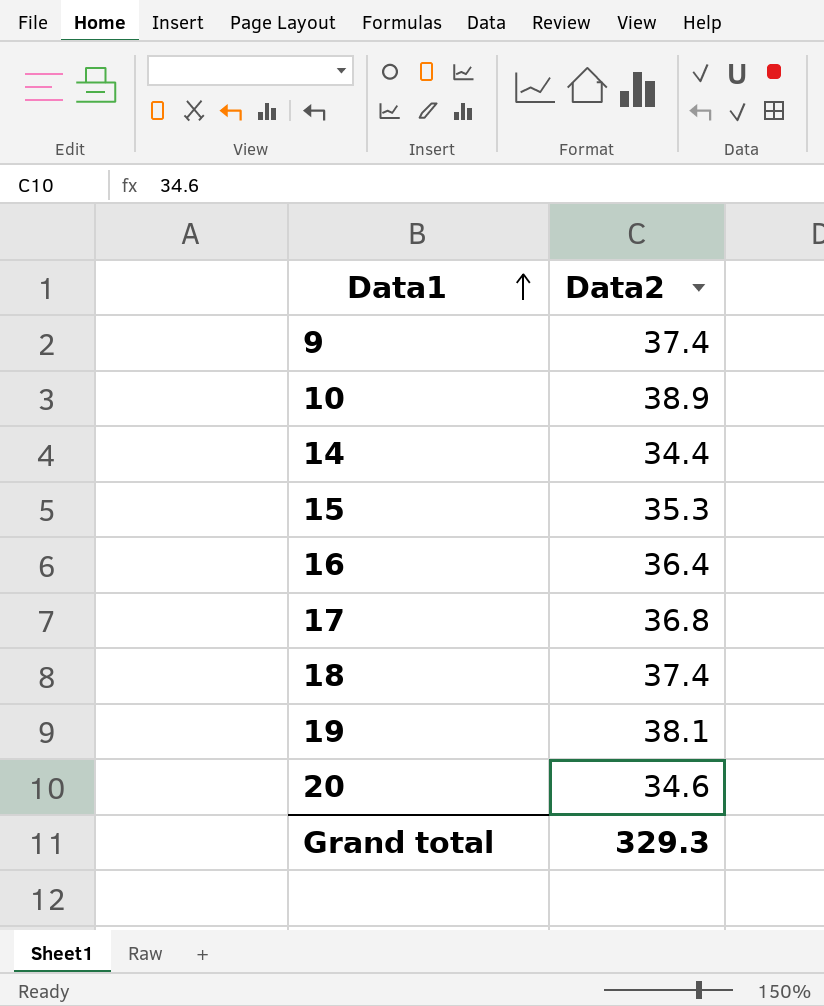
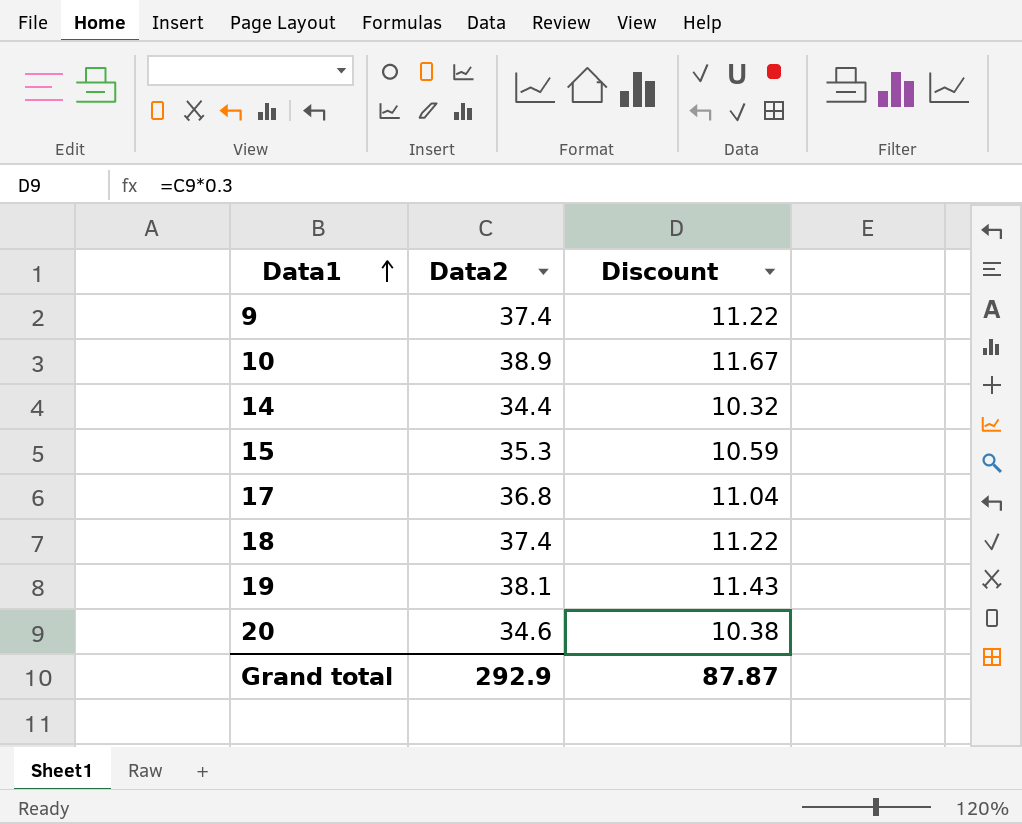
column Discount | formula: none -> [Data2] * 0.3
row 16: 36.4 -> none
Grand total | Data2: 329.3 -> 292.9

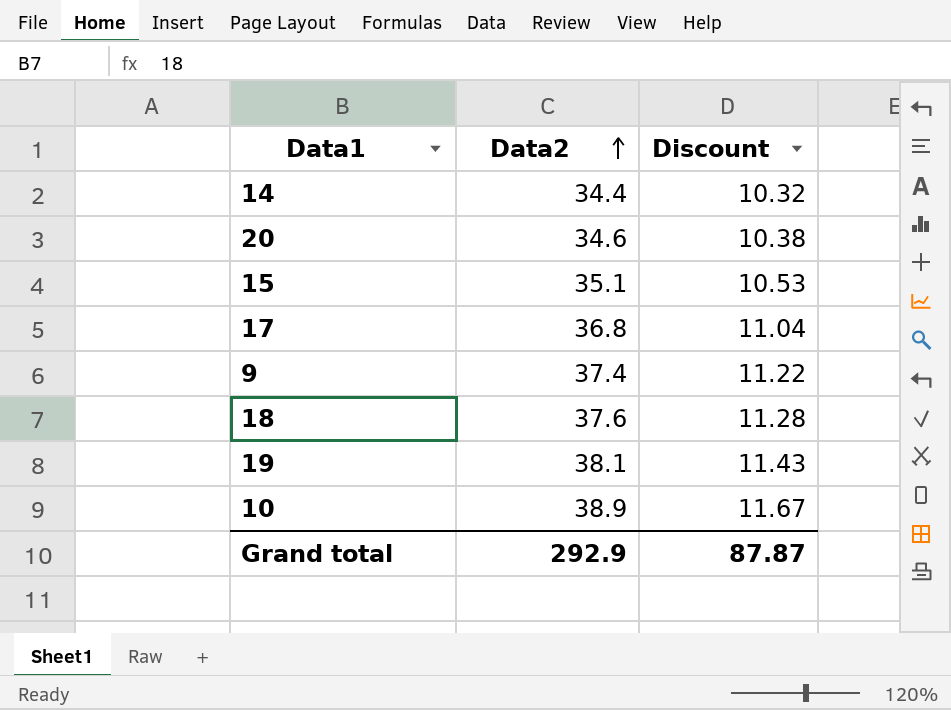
row order: Data1 ascending -> Data2 ascending
15 | Data2: 35.3 -> 35.1
15 | Discount: 10.59 -> 10.53
18 | Data2: 37.4 -> 37.6
18 | Discount: 11.22 -> 11.28

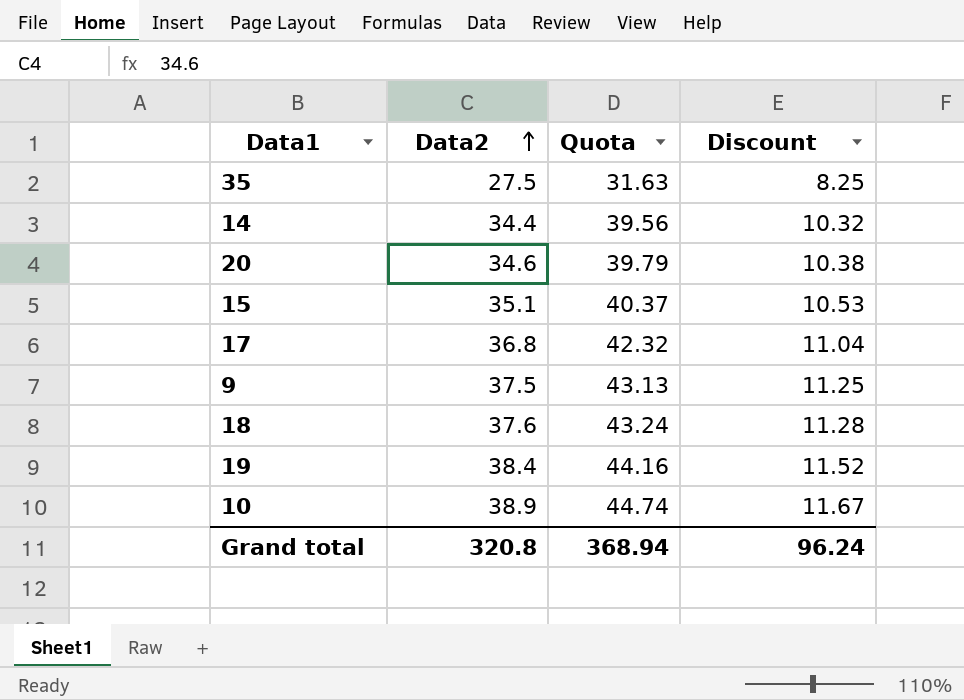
column Quota | formula: none -> [Data2] * 1.15
row 35: none -> 27.5 | 31.63 | 8.25
9 | Data2: 37.4 -> 37.5
9 | Discount: 11.22 -> 11.25
19 | Data2: 38.1 -> 38.4
19 | Discount: 11.43 -> 11.52
Grand total | Data2: 292.9 -> 320.8
Grand total | Discount: 87.87 -> 96.24

